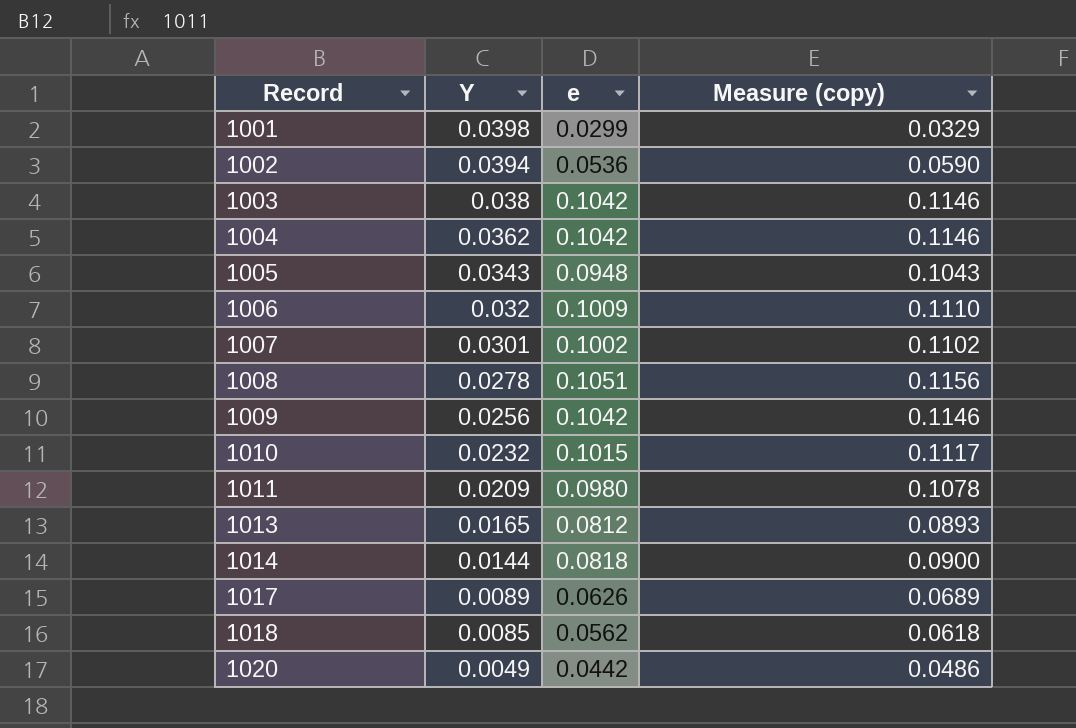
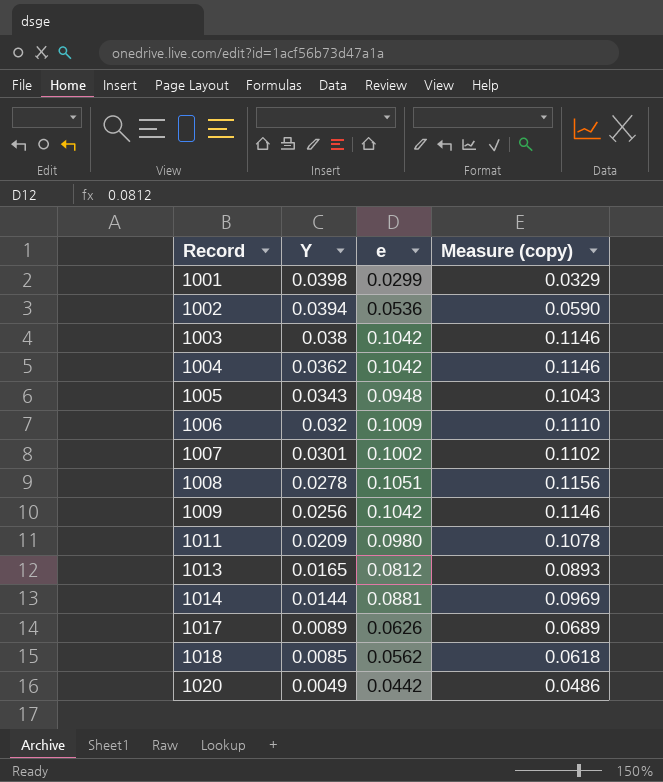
row 1010: 0.0232 | 0.1015 | 0.1117 -> none
1014 | e: 0.0818 -> 0.0881
1014 | Measure (copy): 0.0900 -> 0.0969

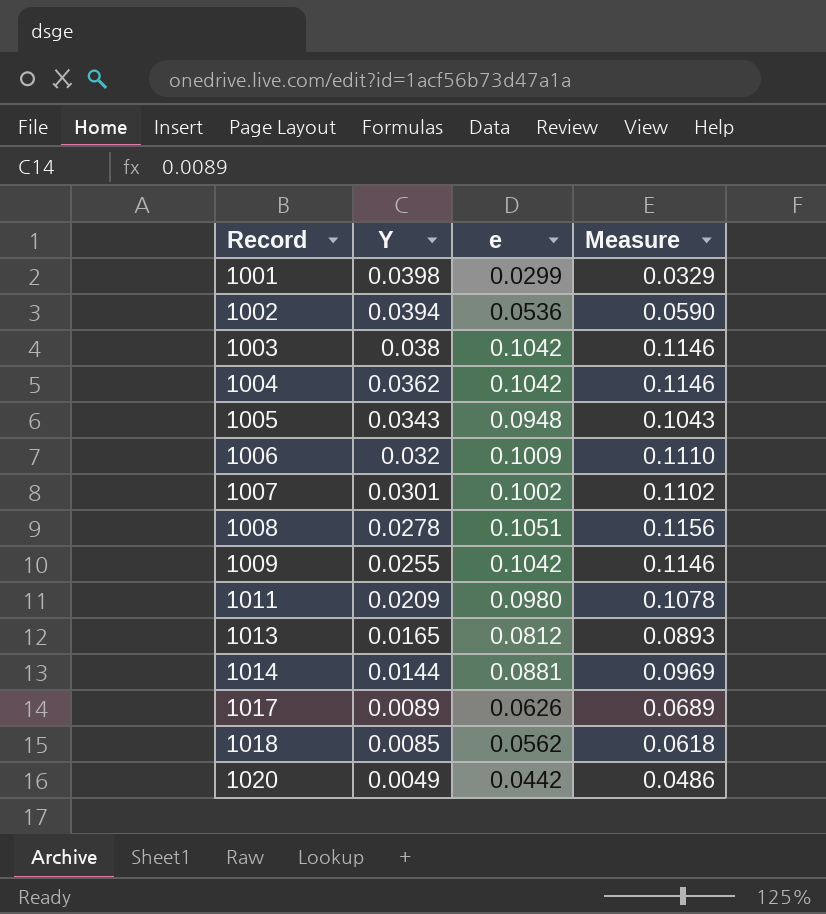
column name: Measure (copy) -> Measure
1009 | Y: 0.0256 -> 0.0255

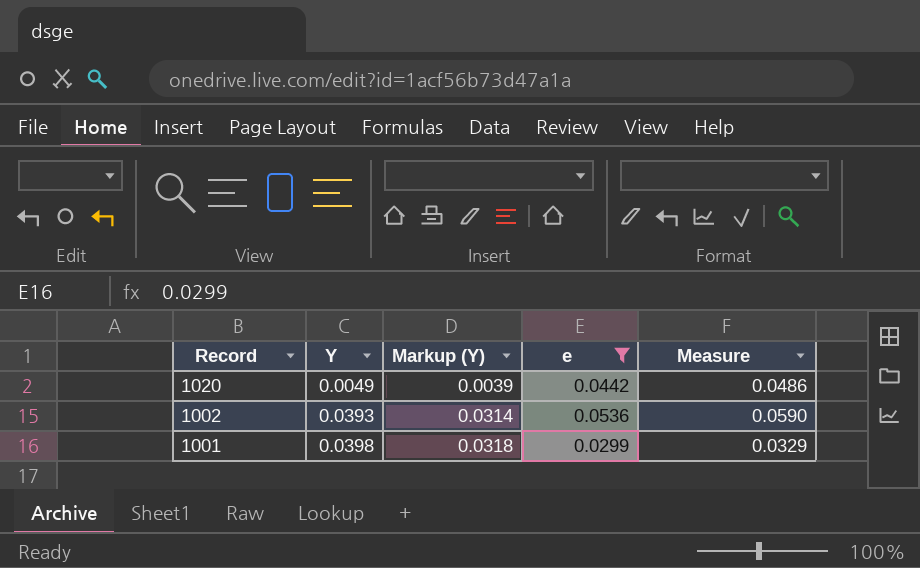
filter: none -> e <= 0.0536
row order: Record ascending -> Record descending
column Markup (Y) | formula: none -> [Y] * 0.8
1002 | Y: 0.0394 -> 0.0393

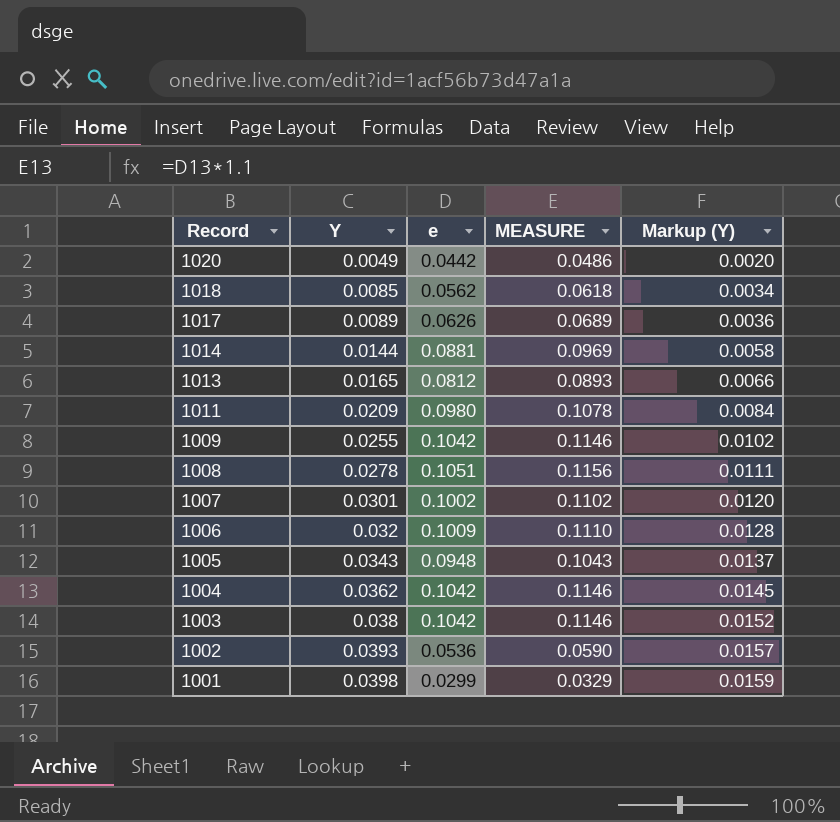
filter: e <= 0.0536 -> none
column name: Measure -> MEASURE
column Markup (Y) | formula: [Y] * 0.8 -> [Y] * 0.4
column Markup (Y) | position: 3 -> 5

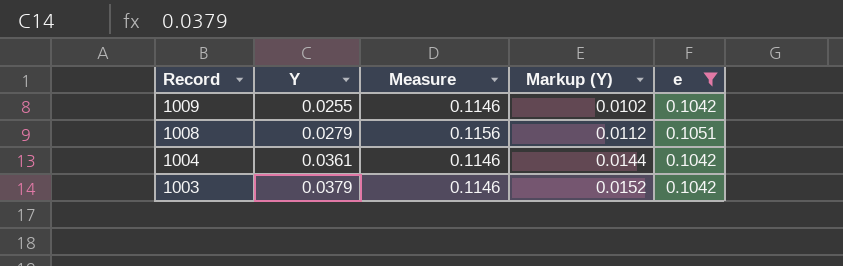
filter: none -> e >= 0.1042
column name: MEASURE -> Measure
column e | position: 3 -> 5
1008 | Y: 0.0278 -> 0.0279
1008 | Markup (Y): 0.0111 -> 0.0112
1004 | Y: 0.0362 -> 0.0361
1004 | Markup (Y): 0.0145 -> 0.0144
1003 | Y: 0.038 -> 0.0379

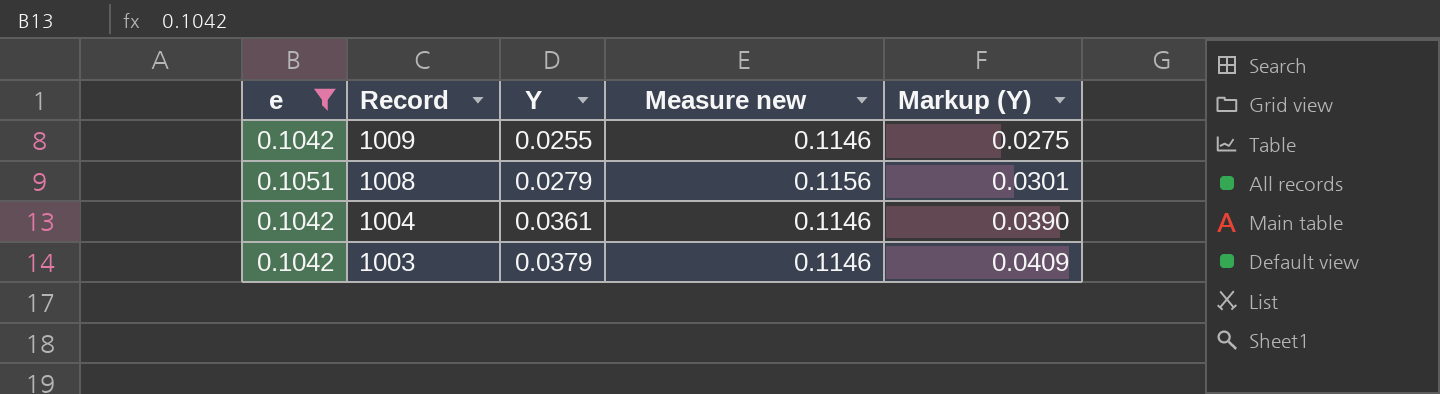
column e | position: 5 -> 1
column name: Measure -> Measure new
column Markup (Y) | formula: [Y] * 0.4 -> [Y] * 1.08

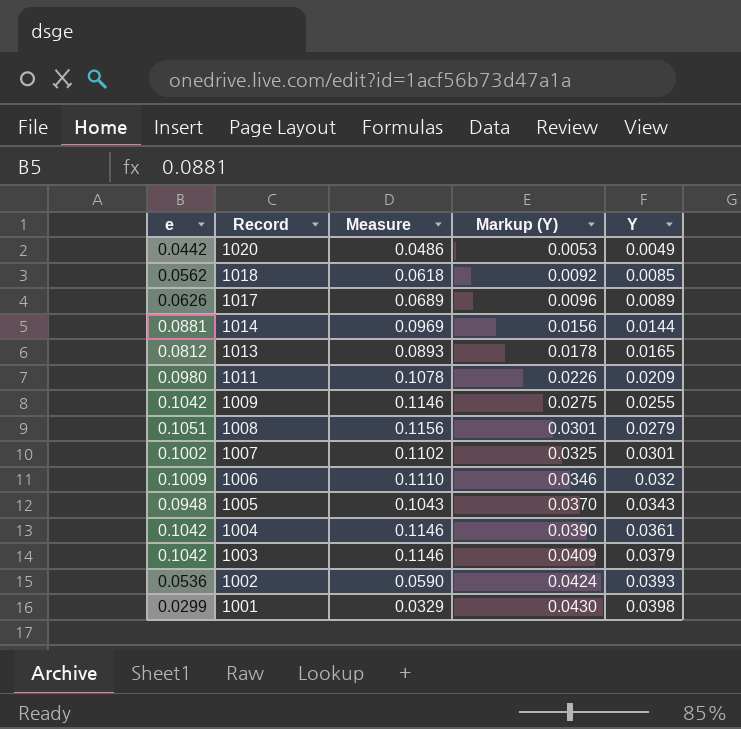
filter: e >= 0.1042 -> none
column name: Measure new -> Measure
column Y | position: 3 -> 5

